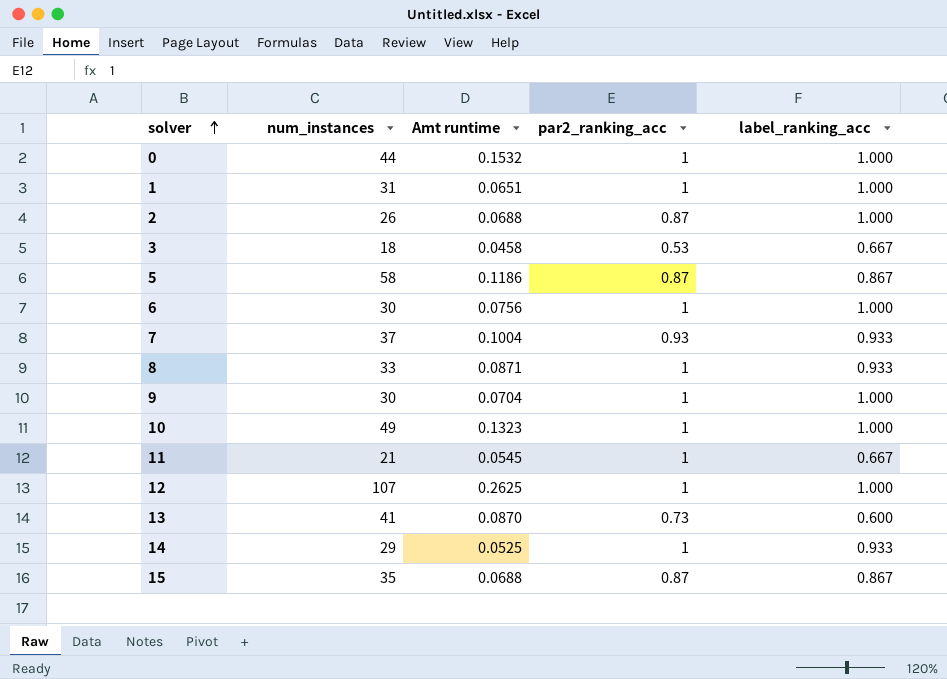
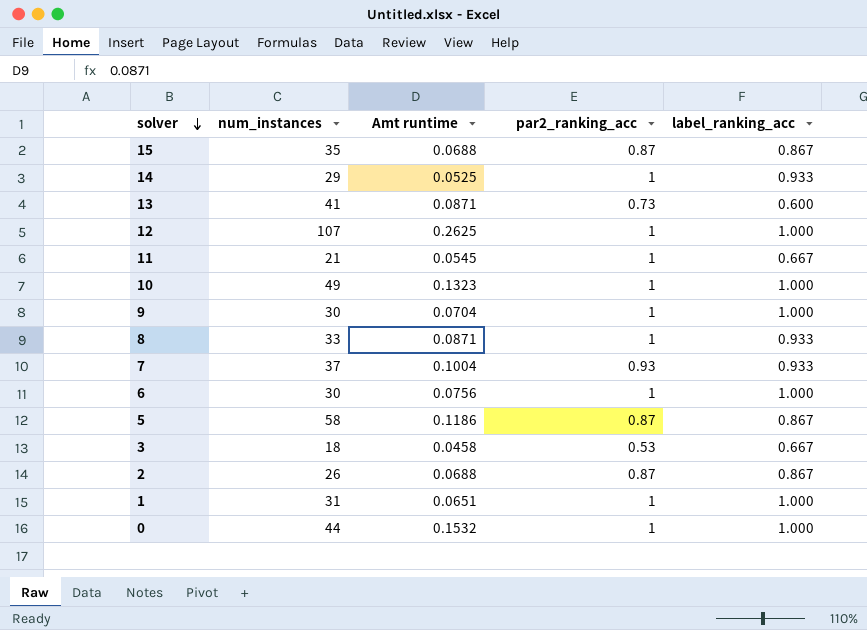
row order: solver ascending -> solver descending
13 | Amt runtime: 0.0870 -> 0.0871
2 | label_ranking_acc: 1.000 -> 0.867

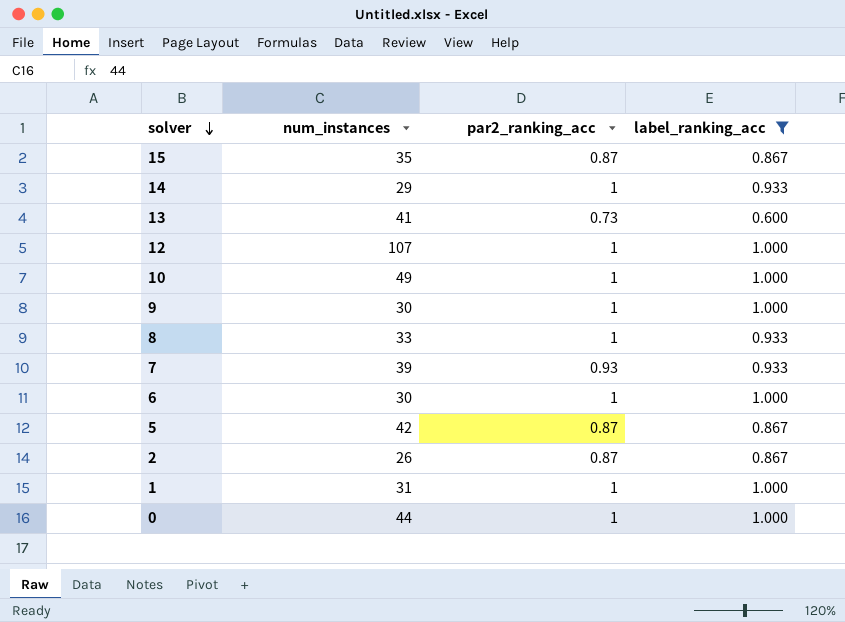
filter: none -> label_ranking_acc != 0.667
column Amt runtime | position: 3 -> none
7 | num_instances: 37 -> 39
5 | num_instances: 58 -> 42

